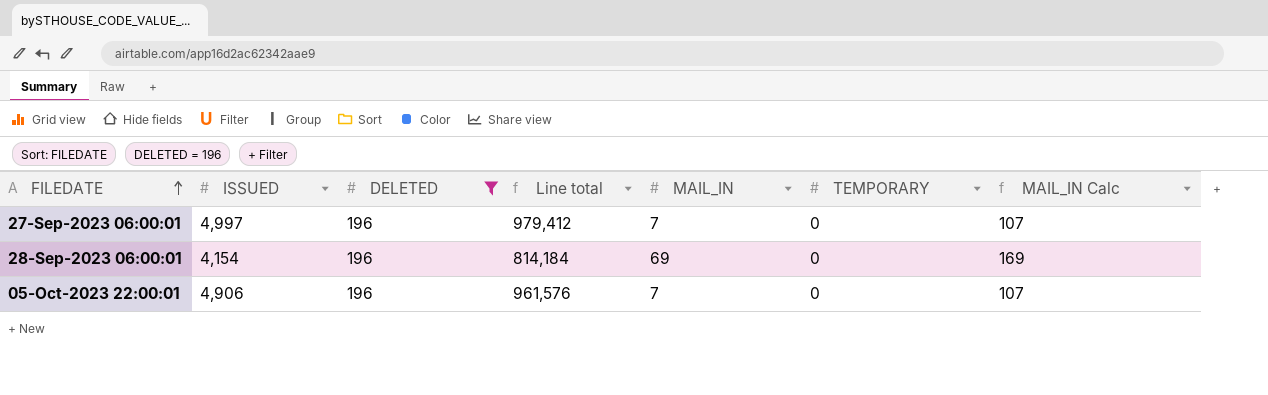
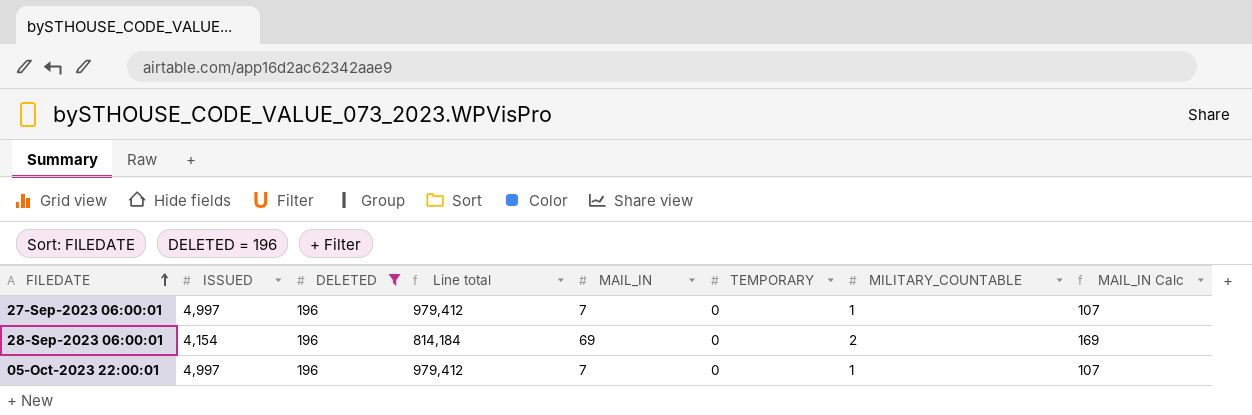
column MILITARY_COUNTABLE | position: none -> 7
05-Oct-2023 22:00:01 | ISSUED: 4,906 -> 4,997
05-Oct-2023 22:00:01 | Line total: 961,576 -> 979,412

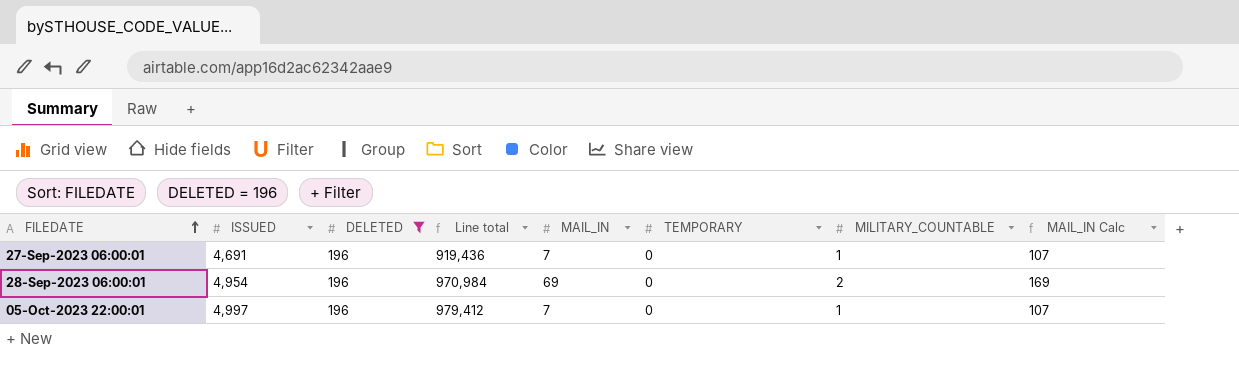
27-Sep-2023 06:00:01 | ISSUED: 4,997 -> 4,691
27-Sep-2023 06:00:01 | Line total: 979,412 -> 919,436
28-Sep-2023 06:00:01 | ISSUED: 4,154 -> 4,954
28-Sep-2023 06:00:01 | Line total: 814,184 -> 970,984

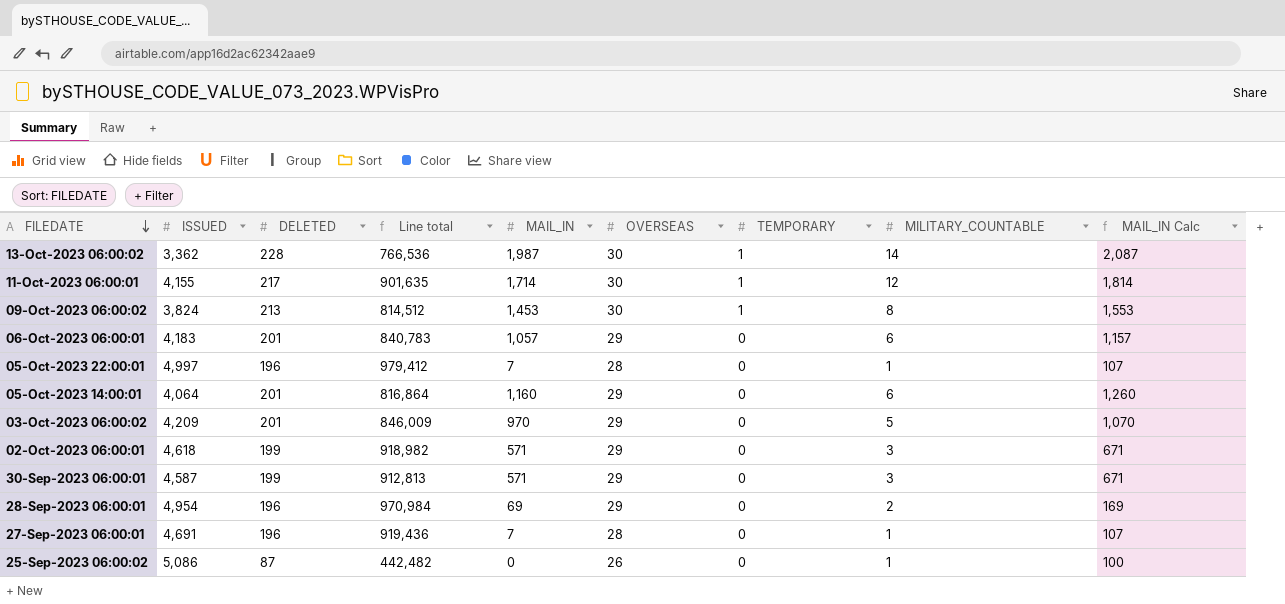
filter: DELETED = 196 -> none
row order: FILEDATE ascending -> FILEDATE descending
column OVERSEAS | position: none -> 6

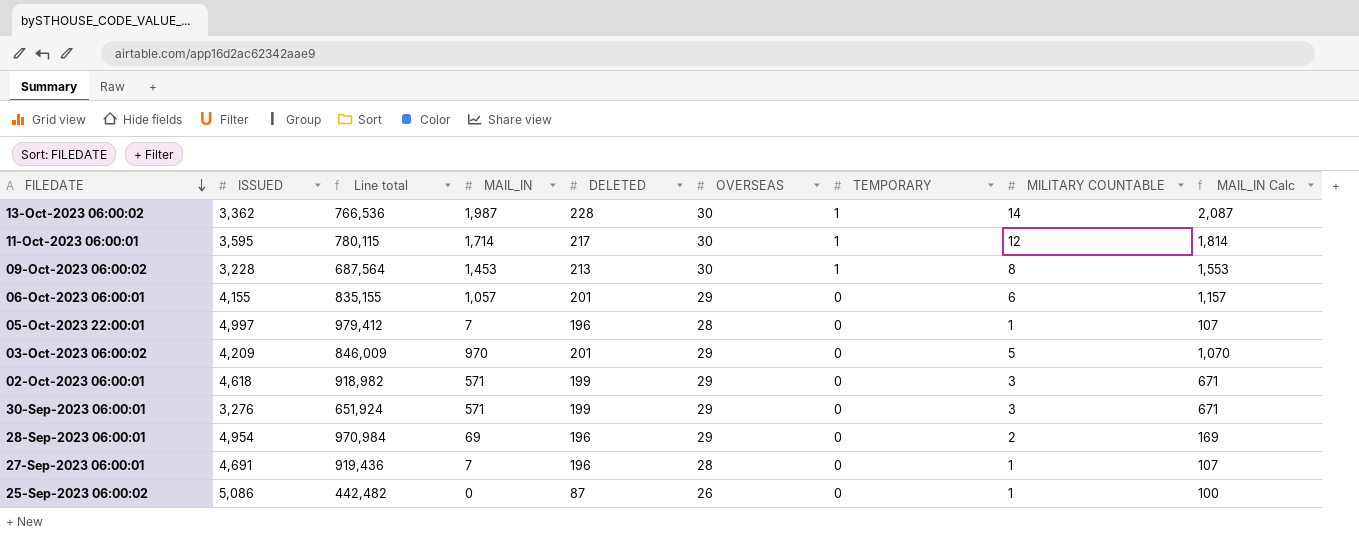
column DELETED | position: 3 -> 5
column name: MILITARY_COUNTABLE -> MILITARY COUNTABLE
row 05-Oct-2023 14:00:01: 4,064 | 201 | 816,864 | 1,160 | 29 | 0 | 6 | 1,260 -> none
11-Oct-2023 06:00:01 | ISSUED: 4,155 -> 3,595
11-Oct-2023 06:00:01 | Line total: 901,635 -> 780,115
09-Oct-2023 06:00:02 | ISSUED: 3,824 -> 3,228
09-Oct-2023 06:00:02 | Line total: 814,512 -> 687,564
06-Oct-2023 06:00:01 | ISSUED: 4,183 -> 4,155
06-Oct-2023 06:00:01 | Line total: 840,783 -> 835,155
30-Sep-2023 06:00:01 | ISSUED: 4,587 -> 3,276
30-Sep-2023 06:00:01 | Line total: 912,813 -> 651,924

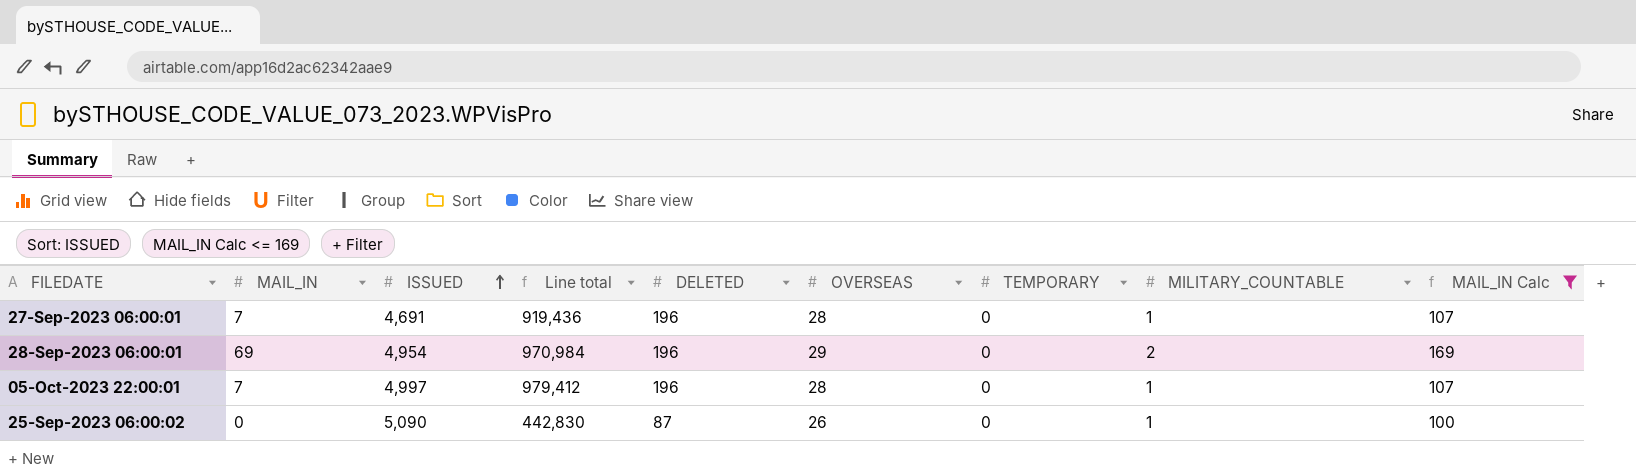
filter: none -> MAIL_IN Calc <= 169
row order: FILEDATE descending -> ISSUED ascending
column MAIL_IN | position: 4 -> 2
column name: MILITARY COUNTABLE -> MILITARY_COUNTABLE
25-Sep-2023 06:00:02 | ISSUED: 5,086 -> 5,090
25-Sep-2023 06:00:02 | Line total: 442,482 -> 442,830

